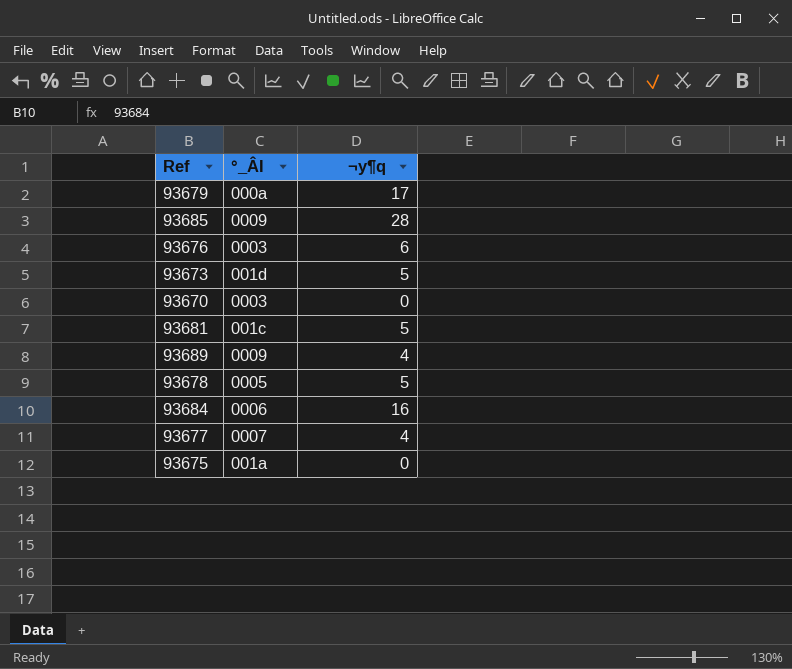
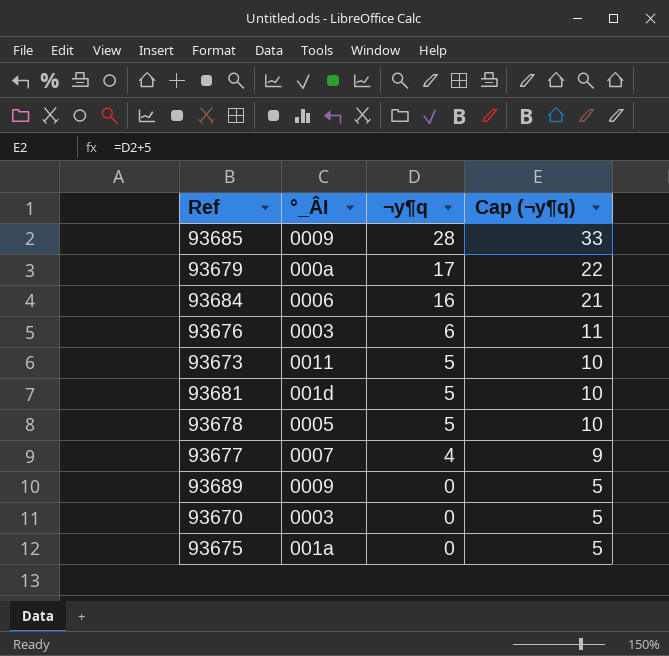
row order: none -> ¬y¶q descending
column Cap (¬y¶q) | formula: none -> [¬y¶q] + 5
93673 | °_ÂI: 001d -> 0011
93681 | °_ÂI: 001c -> 001d
93689 | ¬y¶q: 4 -> 0

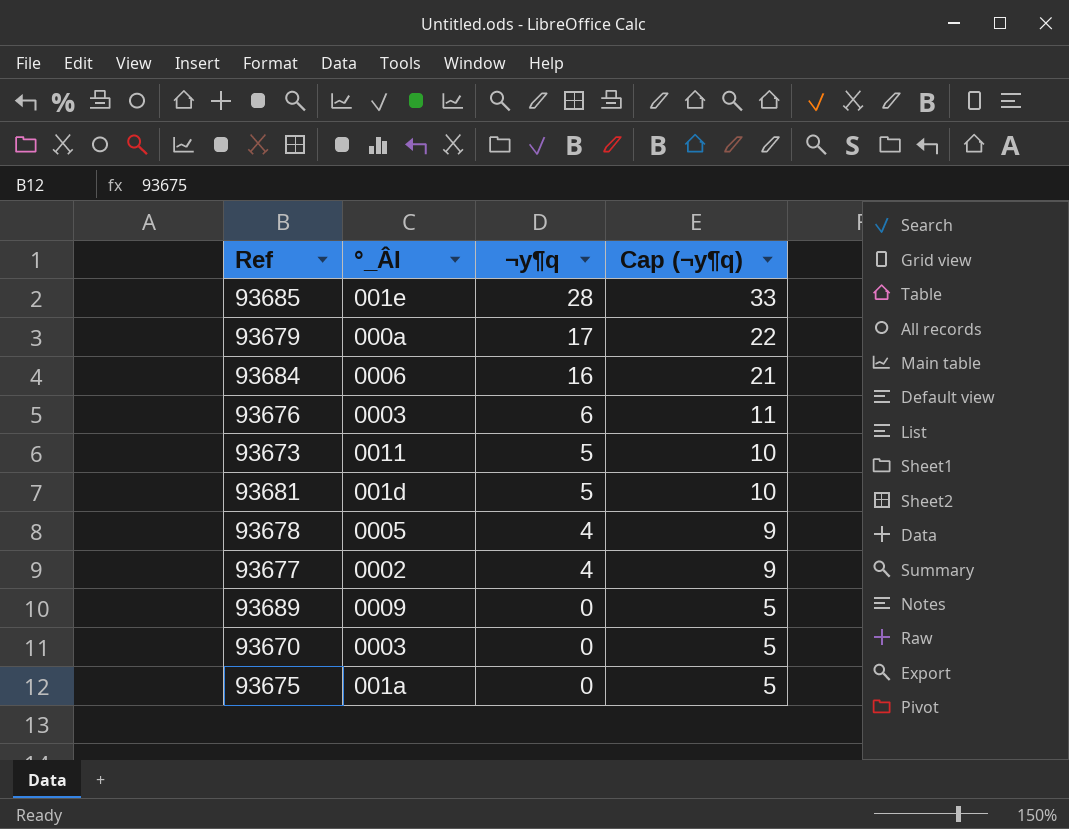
93685 | °_ÂI: 0009 -> 001e
93678 | ¬y¶q: 5 -> 4
93678 | Cap (¬y¶q): 10 -> 9
93677 | °_ÂI: 0007 -> 0002

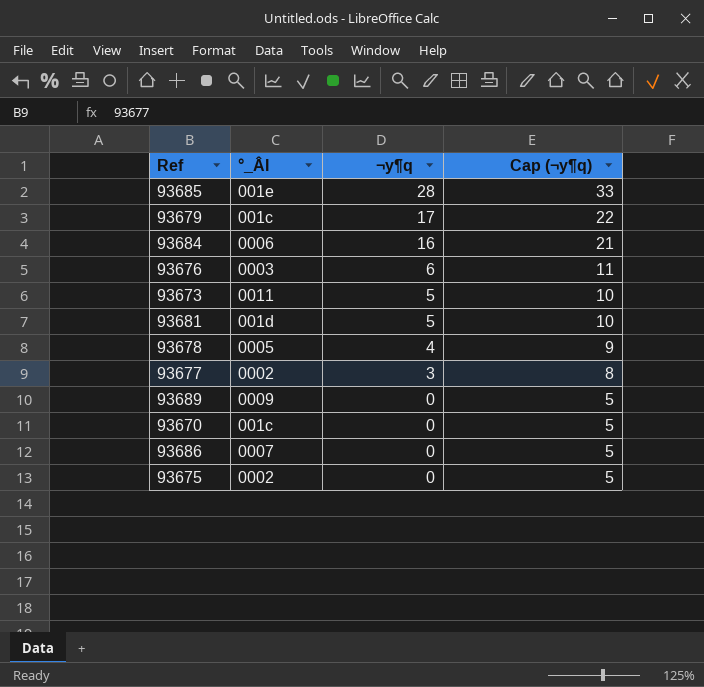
93679 | °_ÂI: 000a -> 001c
93677 | ¬y¶q: 4 -> 3
93677 | Cap (¬y¶q): 9 -> 8
93670 | °_ÂI: 0003 -> 001c
row 93686: none -> 0007 | 0 | 5
93675 | °_ÂI: 001a -> 0002

